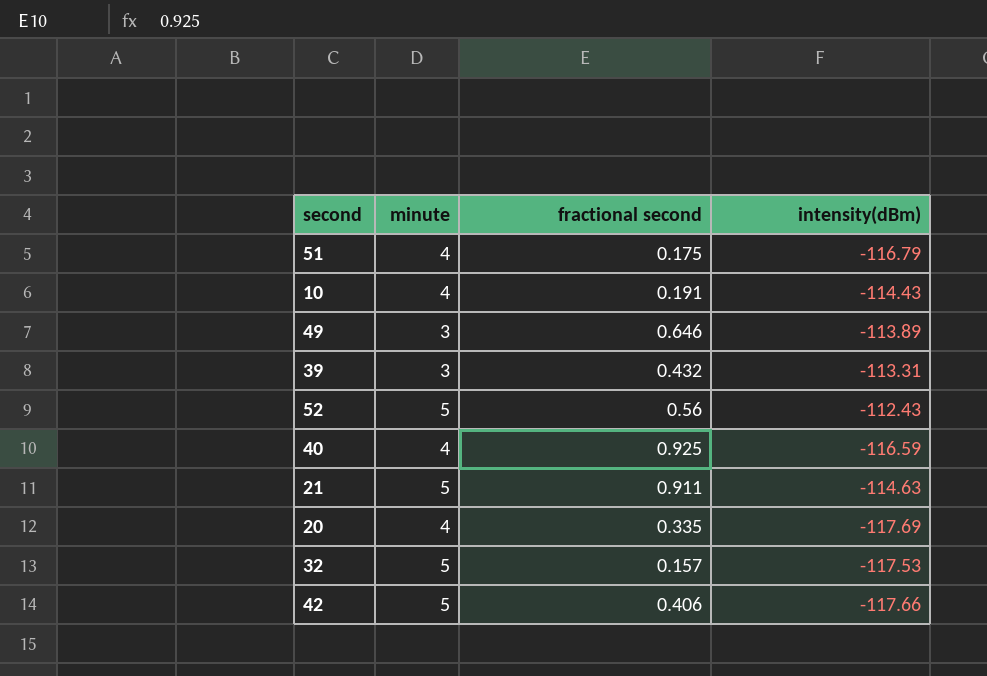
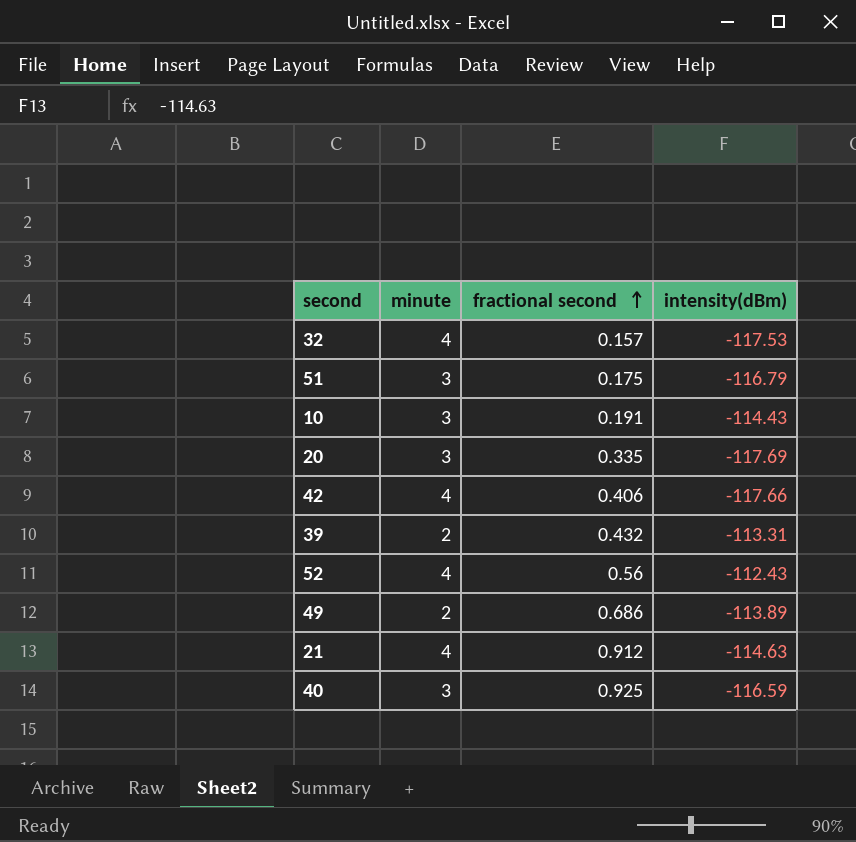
row order: none -> fractional second ascending
32 | minute: 5 -> 4
51 | minute: 4 -> 3
10 | minute: 4 -> 3
20 | minute: 4 -> 3
42 | minute: 5 -> 4
39 | minute: 3 -> 2
52 | minute: 5 -> 4
49 | minute: 3 -> 2
49 | fractional second: 0.646 -> 0.686
21 | minute: 5 -> 4
21 | fractional second: 0.911 -> 0.912
40 | minute: 4 -> 3

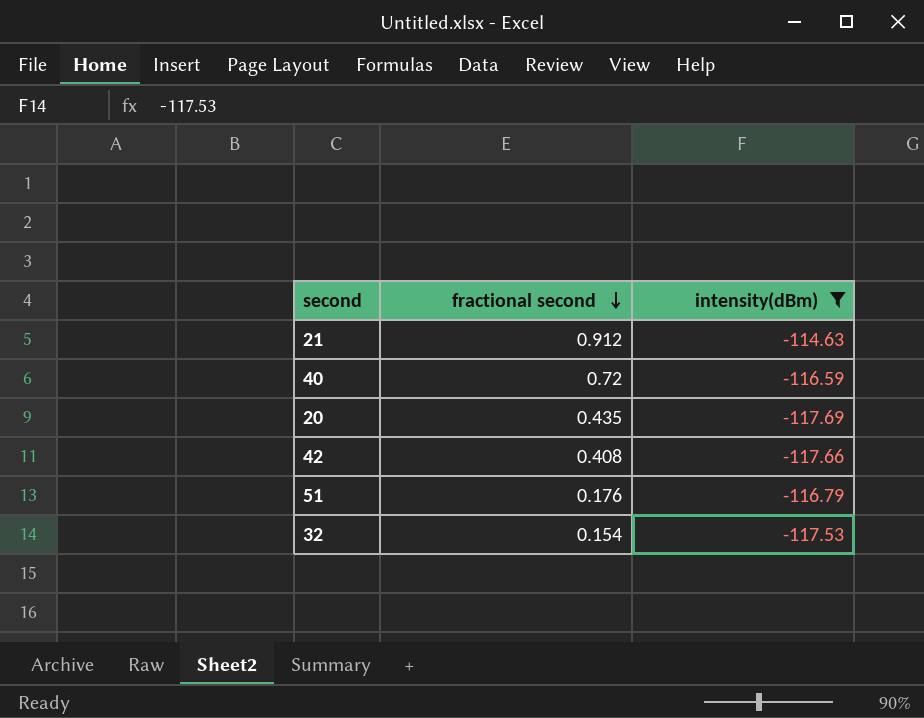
filter: none -> intensity(dBm) <= -114.63
row order: fractional second ascending -> fractional second descending
column minute | position: 2 -> none
40 | fractional second: 0.925 -> 0.72
20 | fractional second: 0.335 -> 0.435
42 | fractional second: 0.406 -> 0.408
51 | fractional second: 0.175 -> 0.176
32 | fractional second: 0.157 -> 0.154

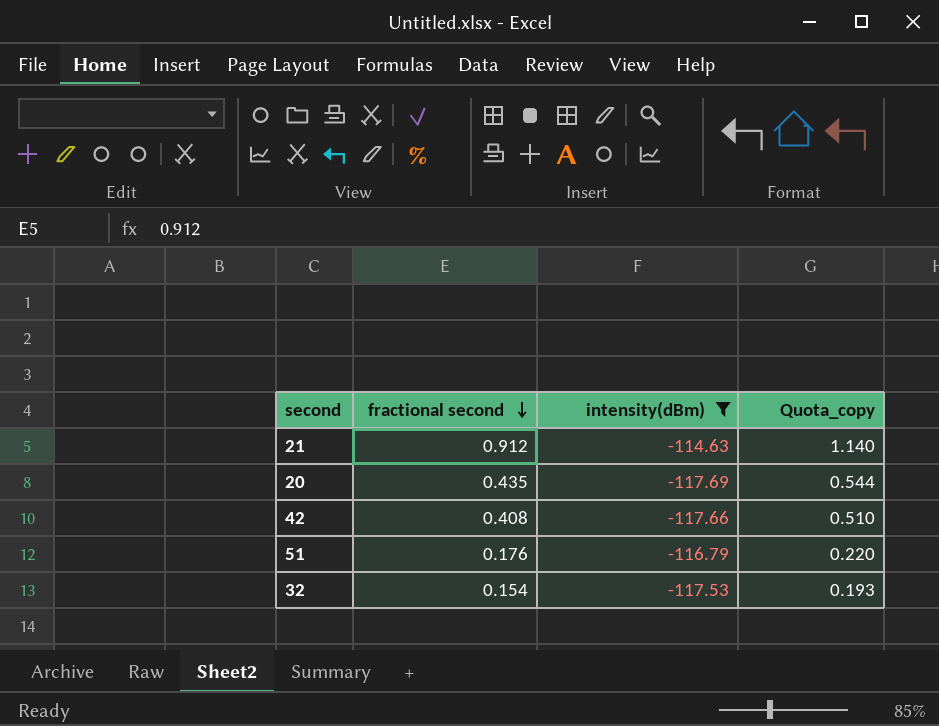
column Quota_copy | formula: none -> [fractional second] * 1.25
row 40: 0.72 | -116.59 -> none

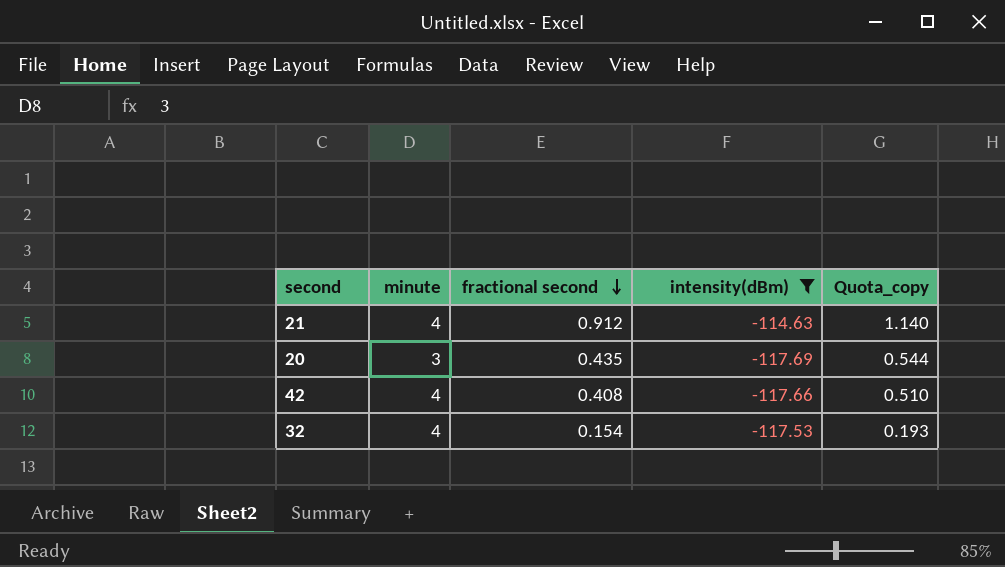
column minute | position: none -> 2
row 51: 0.176 | -116.79 | 0.220 -> none

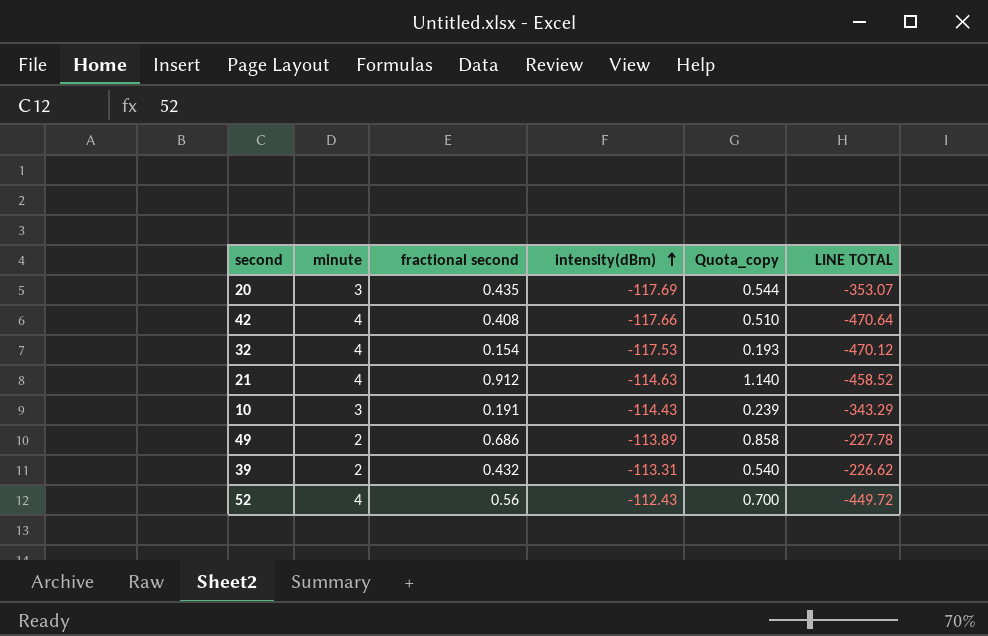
filter: intensity(dBm) <= -114.63 -> none
row order: fractional second descending -> intensity(dBm) ascending
column LINE TOTAL | formula: none -> [minute] * [intensity(dBm)]

